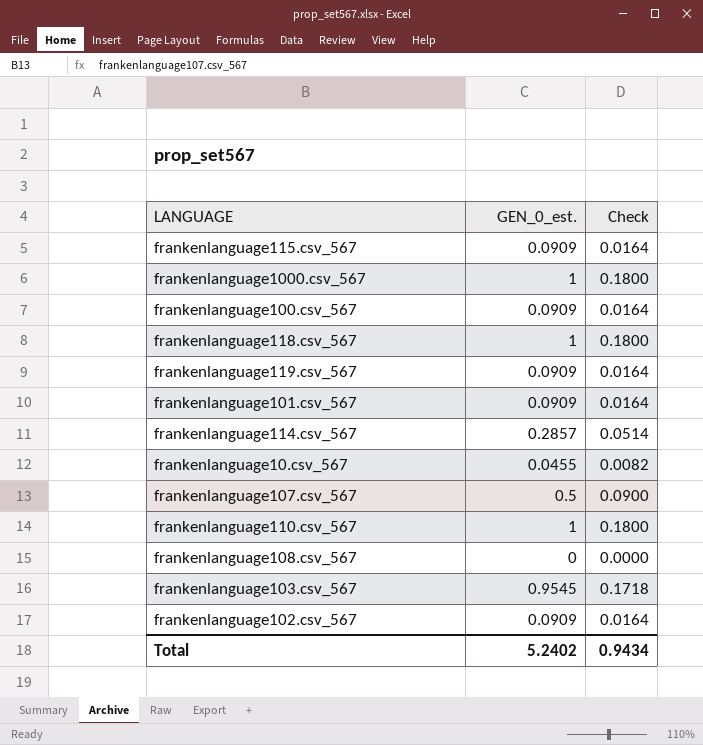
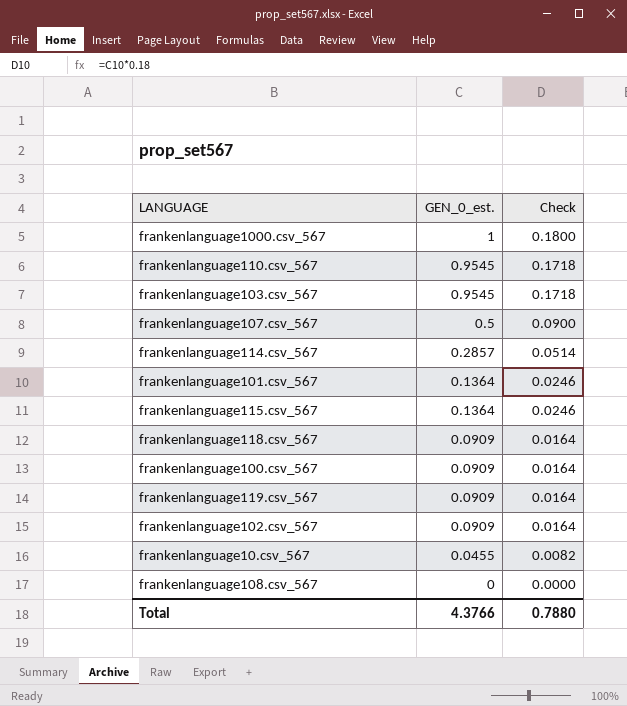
row order: none -> GEN_0_est. descending
frankenlanguage110.csv_567 | GEN_0_est.: 1 -> 0.9545
frankenlanguage110.csv_567 | Check: 0.1800 -> 0.1718
frankenlanguage101.csv_567 | GEN_0_est.: 0.0909 -> 0.1364
frankenlanguage101.csv_567 | Check: 0.0164 -> 0.0246
frankenlanguage115.csv_567 | GEN_0_est.: 0.0909 -> 0.1364
frankenlanguage115.csv_567 | Check: 0.0164 -> 0.0246
frankenlanguage118.csv_567 | GEN_0_est.: 1 -> 0.0909
frankenlanguage118.csv_567 | Check: 0.1800 -> 0.0164
Total | GEN_0_est.: 5.2402 -> 4.3766
Total | Check: 0.9434 -> 0.7880

